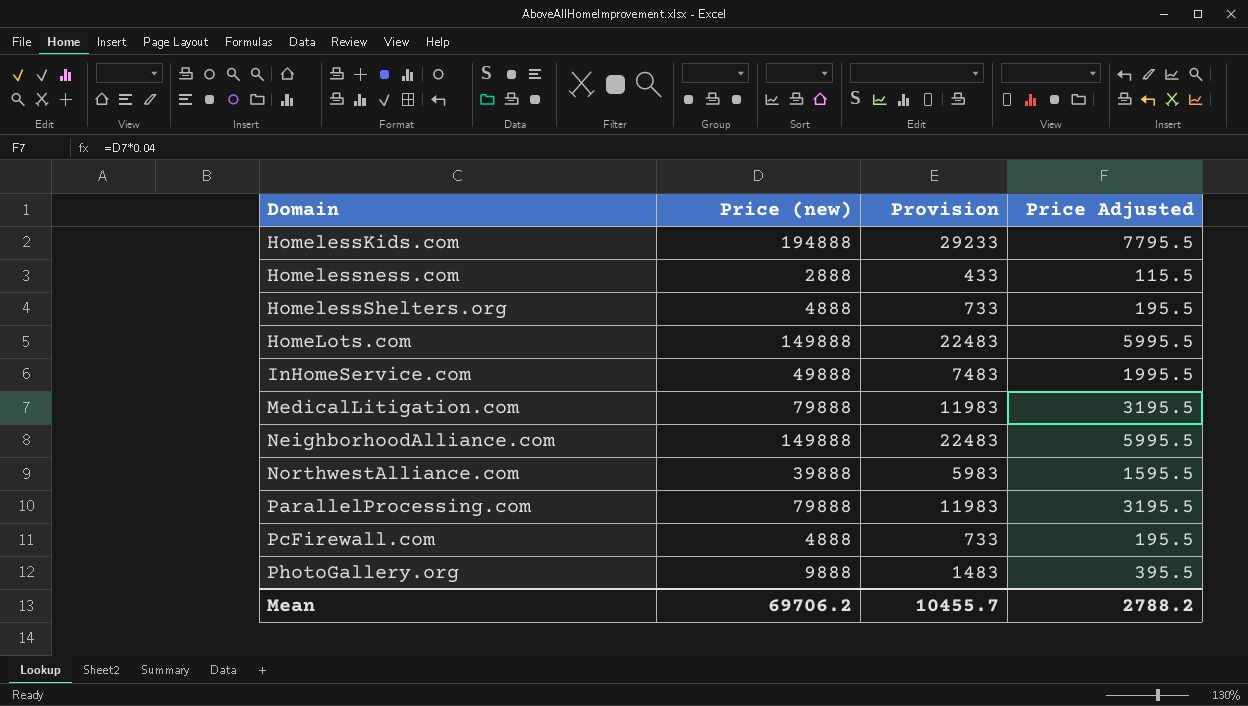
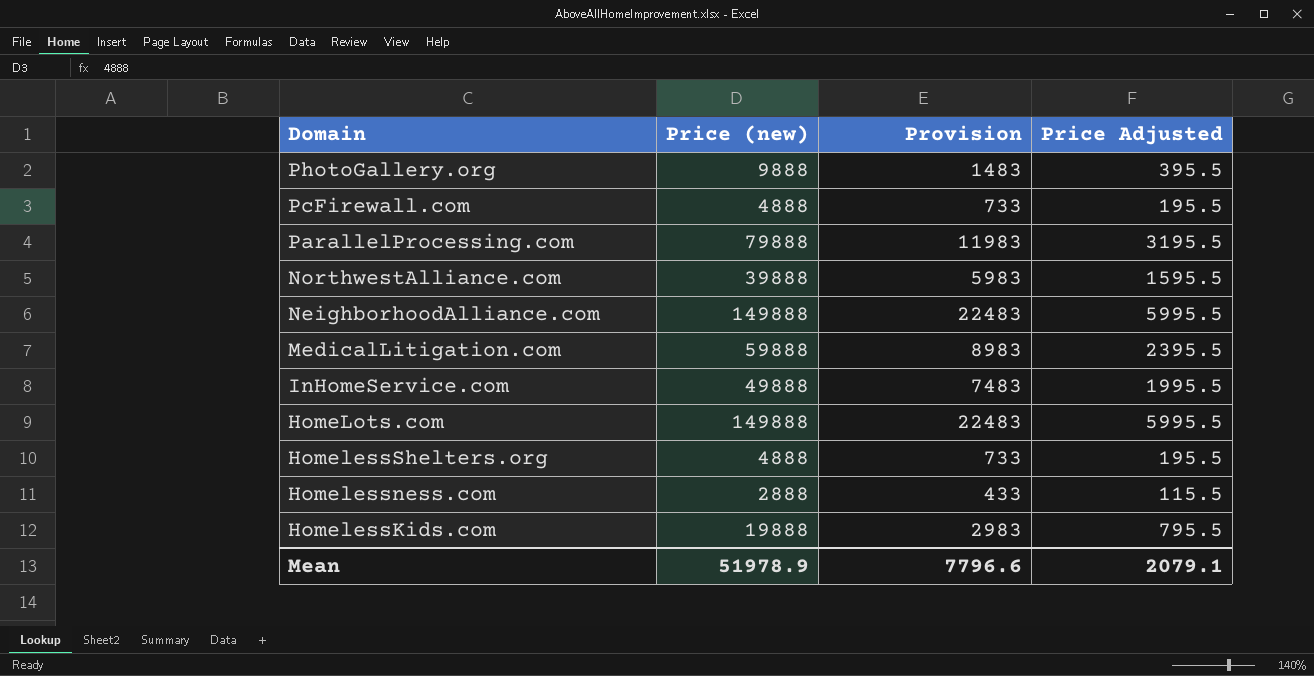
row order: Domain ascending -> Domain descending
MedicalLitigation.com | Price (new): 79888 -> 59888
MedicalLitigation.com | Provision: 11983 -> 8983
MedicalLitigation.com | Price Adjusted: 3195.5 -> 2395.5
HomelessKids.com | Price (new): 194888 -> 19888
HomelessKids.com | Provision: 29233 -> 2983
HomelessKids.com | Price Adjusted: 7795.5 -> 795.5
Mean | Price (new): 69706.2 -> 51978.9
Mean | Provision: 10455.7 -> 7796.6
Mean | Price Adjusted: 2788.2 -> 2079.1

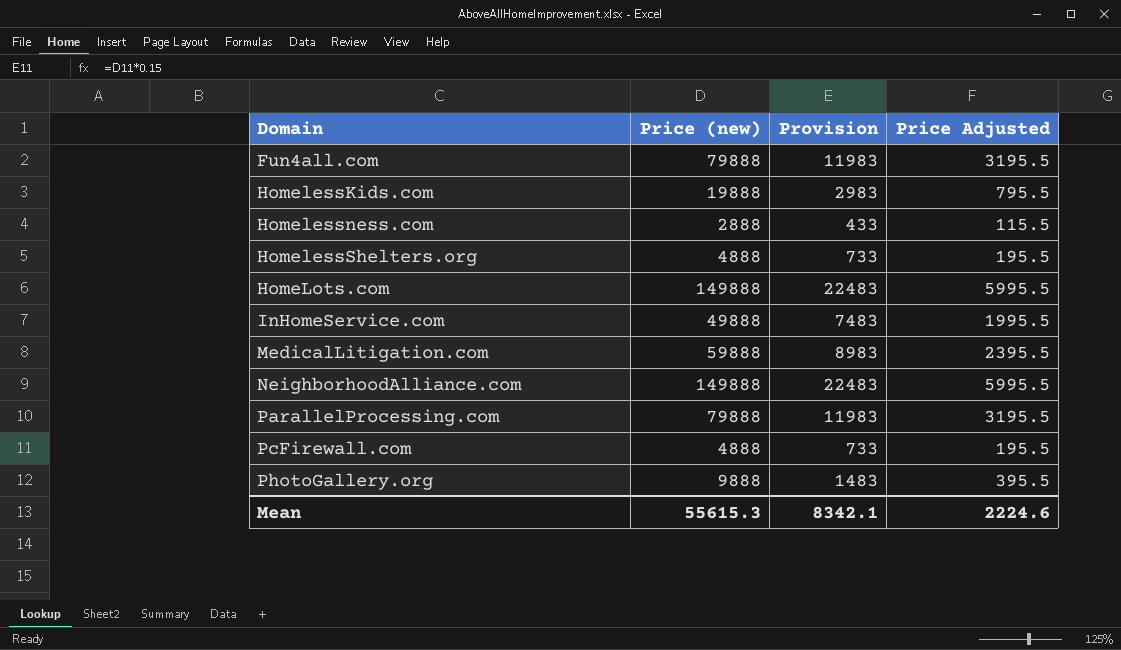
row order: Domain descending -> Domain ascending
row NorthwestAlliance.com: 39888 | 5983 | 1595.5 -> none
row Fun4all.com: none -> 79888 | 11983 | 3195.5
Mean | Price (new): 51978.9 -> 55615.3
Mean | Provision: 7796.6 -> 8342.1
Mean | Price Adjusted: 2079.1 -> 2224.6

